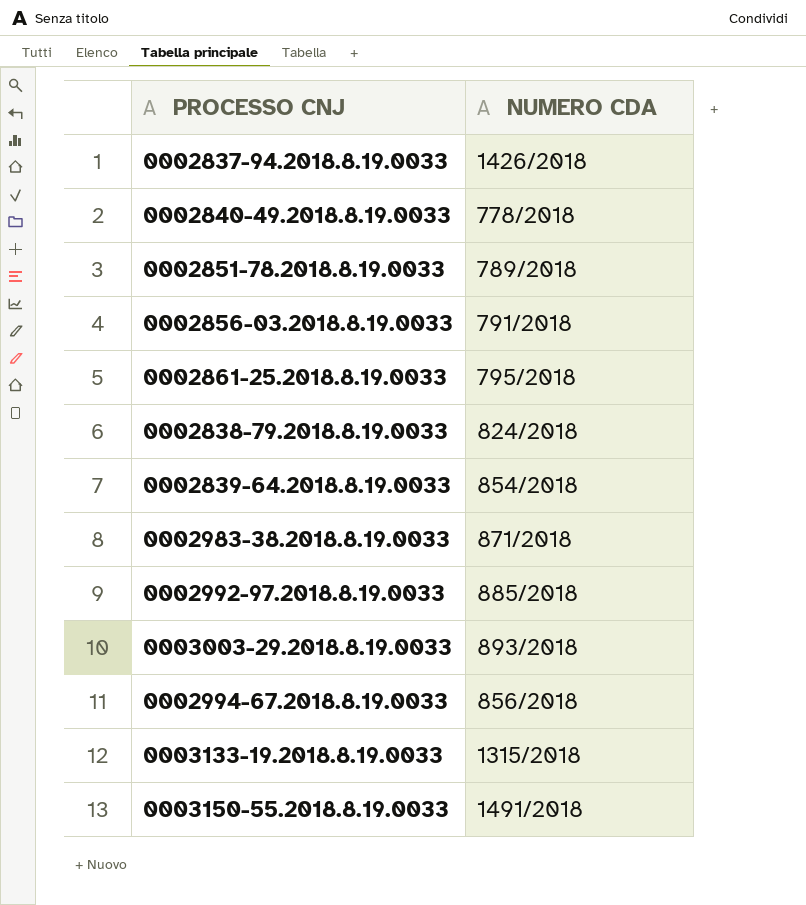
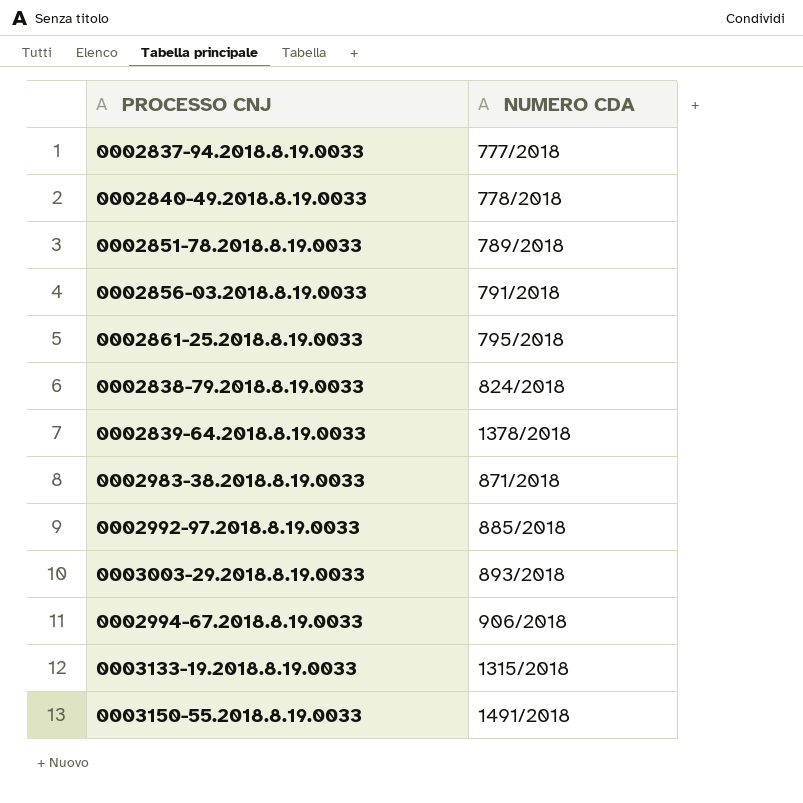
0002837-94.2018.8.19.0033 | NUMERO CDA: 1426/2018 -> 777/2018
0002839-64.2018.8.19.0033 | NUMERO CDA: 854/2018 -> 1378/2018
0002994-67.2018.8.19.0033 | NUMERO CDA: 856/2018 -> 906/2018

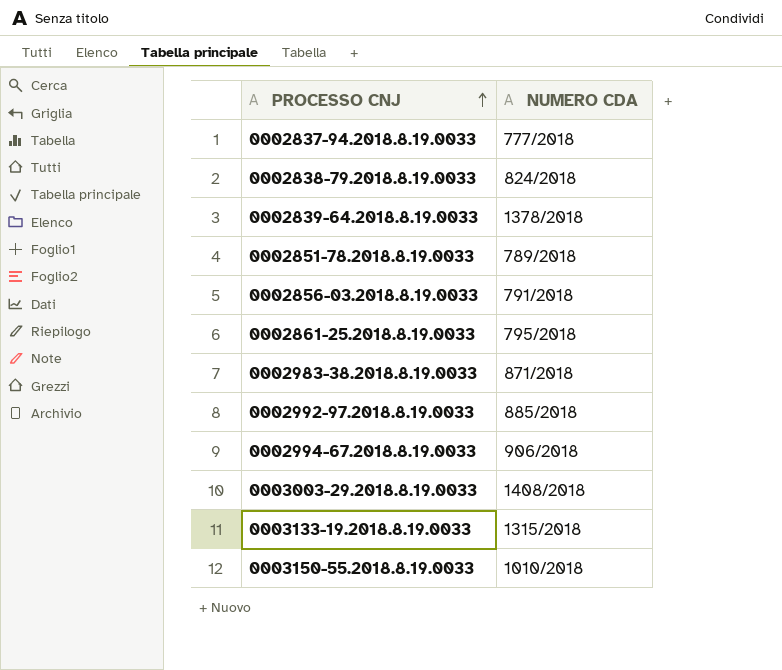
row order: none -> PROCESSO CNJ ascending
row 0002840-49.2018.8.19.0033: 778/2018 -> none
0003003-29.2018.8.19.0033 | NUMERO CDA: 893/2018 -> 1408/2018
0003150-55.2018.8.19.0033 | NUMERO CDA: 1491/2018 -> 1010/2018

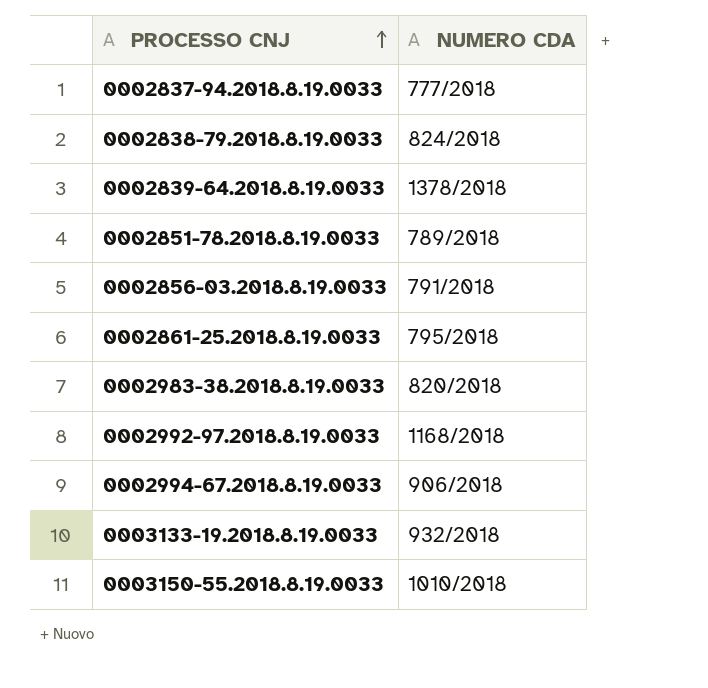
row 0003003-29.2018.8.19.0033: 1408/2018 -> none
0002983-38.2018.8.19.0033 | NUMERO CDA: 871/2018 -> 820/2018
0002992-97.2018.8.19.0033 | NUMERO CDA: 885/2018 -> 1168/2018
0003133-19.2018.8.19.0033 | NUMERO CDA: 1315/2018 -> 932/2018

